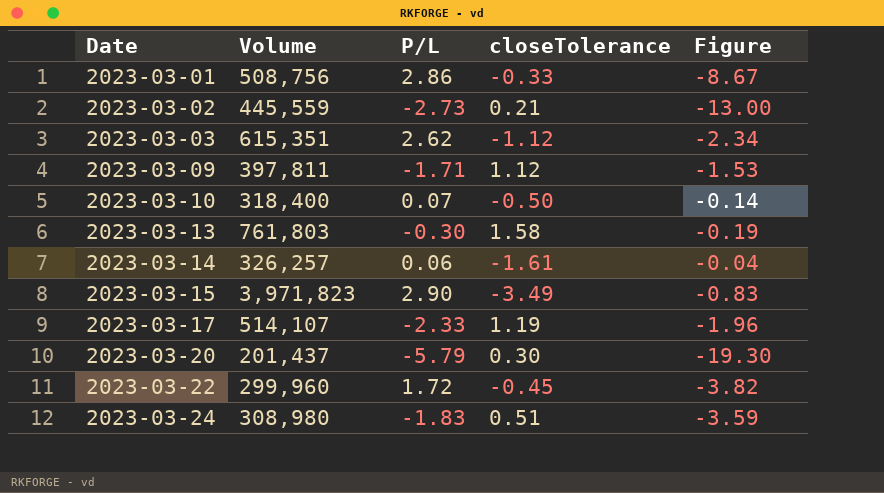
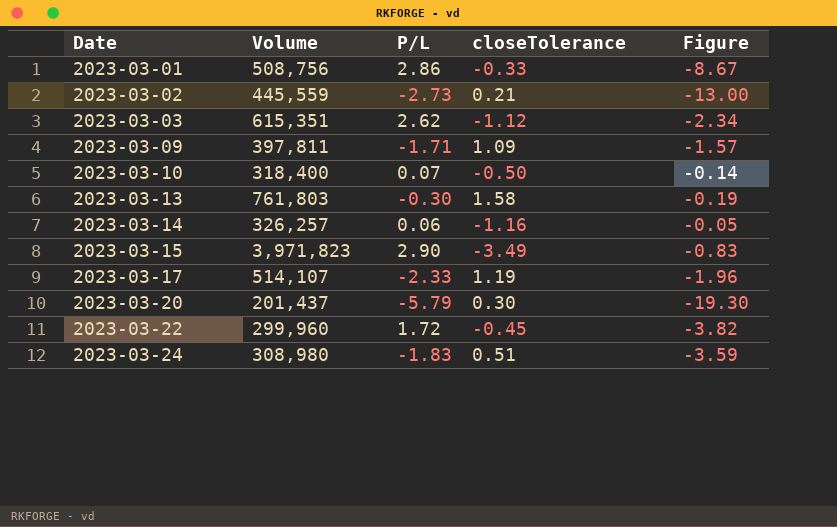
2023-03-09 | closeTolerance: 1.12 -> 1.09
2023-03-09 | Figure: -1.53 -> -1.57
2023-03-14 | closeTolerance: -1.61 -> -1.16
2023-03-14 | Figure: -0.04 -> -0.05

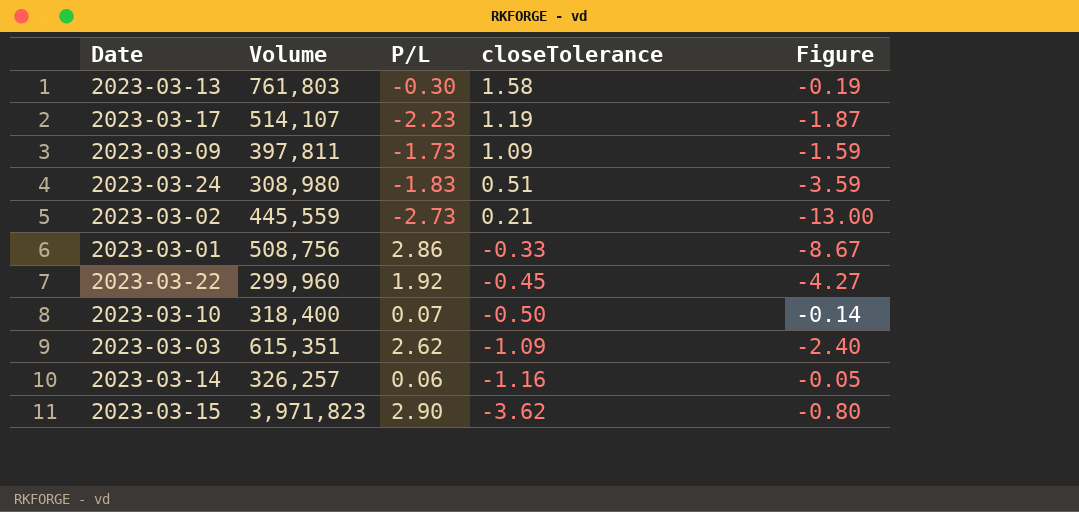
row order: Date ascending -> closeTolerance descending
row 2023-03-20: 201,437 | -5.79 | 0.30 | -19.30 -> none
2023-03-17 | P/L: -2.33 -> -2.23
2023-03-17 | Figure: -1.96 -> -1.87
2023-03-09 | P/L: -1.71 -> -1.73
2023-03-09 | Figure: -1.57 -> -1.59
2023-03-22 | P/L: 1.72 -> 1.92
2023-03-22 | Figure: -3.82 -> -4.27
2023-03-03 | closeTolerance: -1.12 -> -1.09
2023-03-03 | Figure: -2.34 -> -2.40
2023-03-15 | closeTolerance: -3.49 -> -3.62
2023-03-15 | Figure: -0.83 -> -0.80

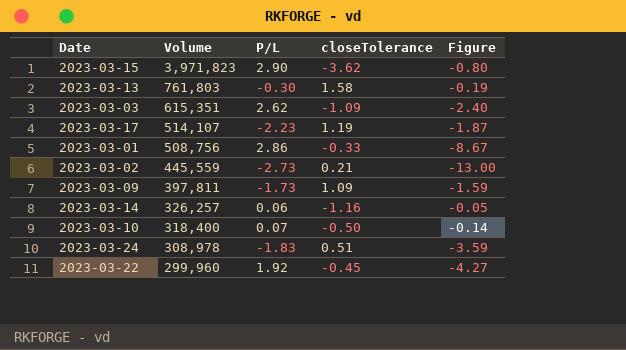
row order: closeTolerance descending -> Volume descending
2023-03-24 | Volume: 308,980 -> 308,978

